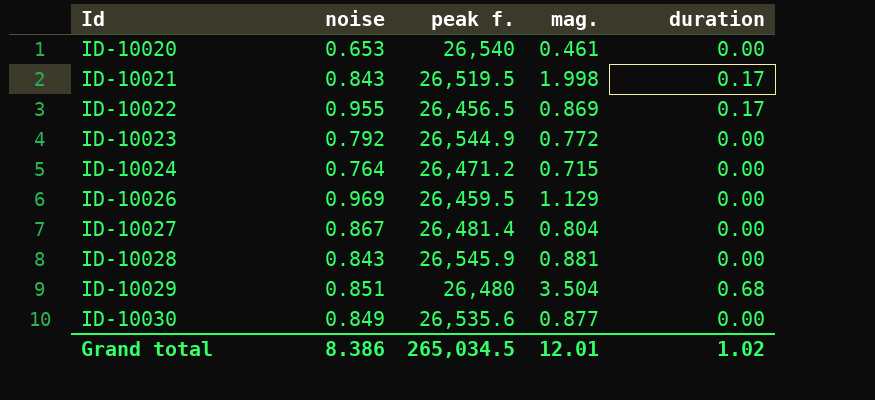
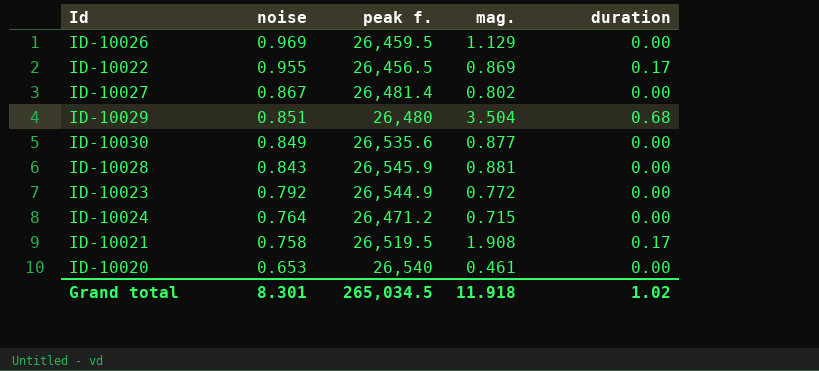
row order: Id ascending -> noise descending
ID-10027 | mag.: 0.804 -> 0.802
ID-10021 | noise: 0.843 -> 0.758
ID-10021 | mag.: 1.998 -> 1.908
Grand total | noise: 8.386 -> 8.301
Grand total | mag.: 12.01 -> 11.918

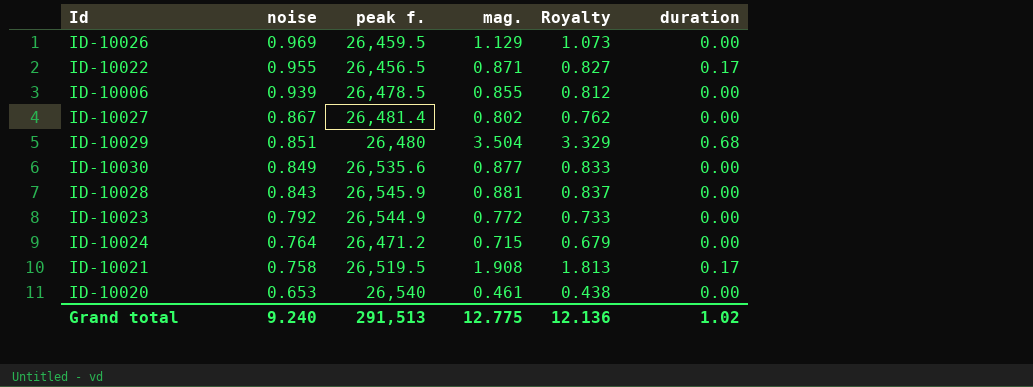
column Royalty | formula: none -> [mag.] * 0.95
ID-10022 | mag.: 0.869 -> 0.871
row ID-10006: none -> 0.939 | 26,478.5 | 0.855 | 0.812 | 0.00
Grand total | noise: 8.301 -> 9.240
Grand total | peak f.: 265,034.5 -> 291,513
Grand total | mag.: 11.918 -> 12.775

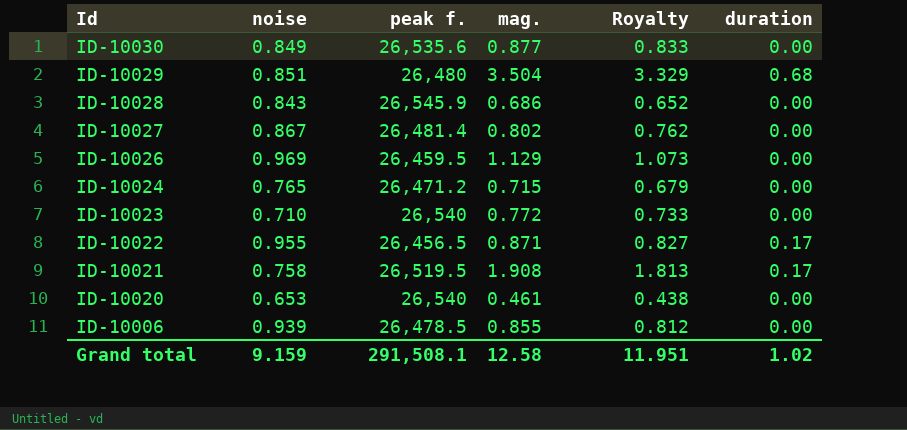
row order: noise descending -> Id descending
ID-10028 | mag.: 0.881 -> 0.686
ID-10028 | Royalty: 0.837 -> 0.652
ID-10024 | noise: 0.764 -> 0.765
ID-10023 | noise: 0.792 -> 0.710
ID-10023 | peak f.: 26,544.9 -> 26,540
Grand total | noise: 9.240 -> 9.159
Grand total | peak f.: 291,513 -> 291,508.1
Grand total | mag.: 12.775 -> 12.58
Grand total | Royalty: 12.136 -> 11.951

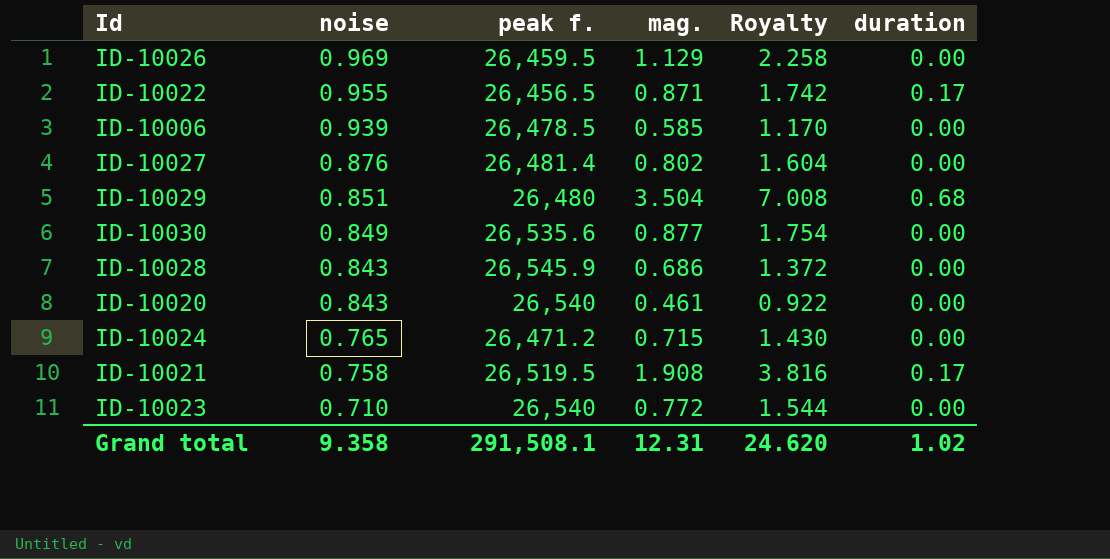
row order: Id descending -> noise descending
column Royalty | formula: [mag.] * 0.95 -> [mag.] * 2
ID-10006 | mag.: 0.855 -> 0.585
ID-10027 | noise: 0.867 -> 0.876
ID-10020 | noise: 0.653 -> 0.843
Grand total | noise: 9.159 -> 9.358
Grand total | mag.: 12.58 -> 12.31
Grand total | Royalty: 11.951 -> 24.620

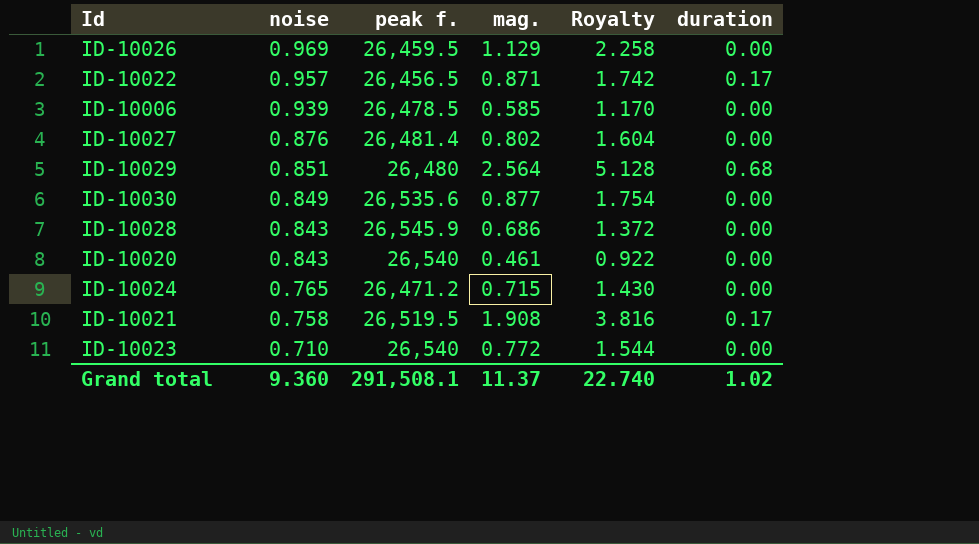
ID-10022 | noise: 0.955 -> 0.957
ID-10029 | mag.: 3.504 -> 2.564
ID-10029 | Royalty: 7.008 -> 5.128
Grand total | noise: 9.358 -> 9.360
Grand total | mag.: 12.31 -> 11.37
Grand total | Royalty: 24.620 -> 22.740

